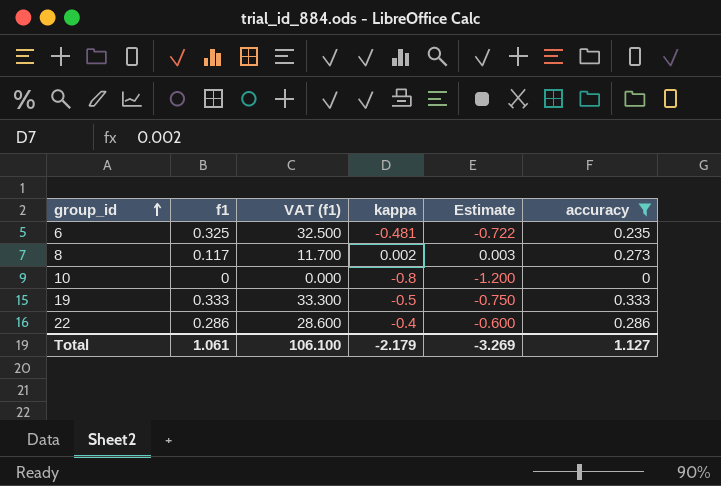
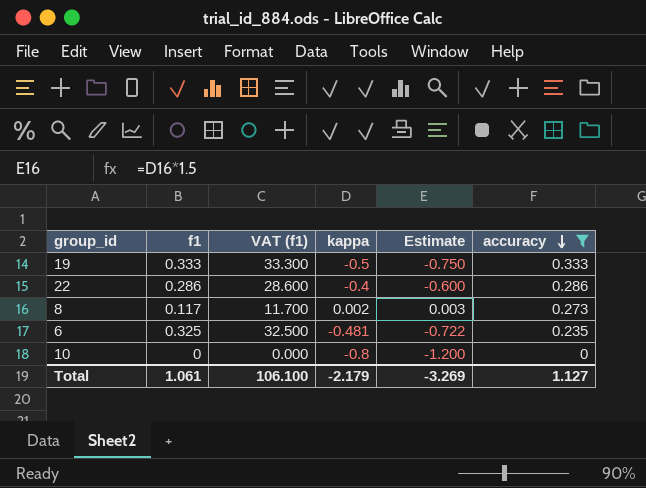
row order: group_id ascending -> accuracy descending

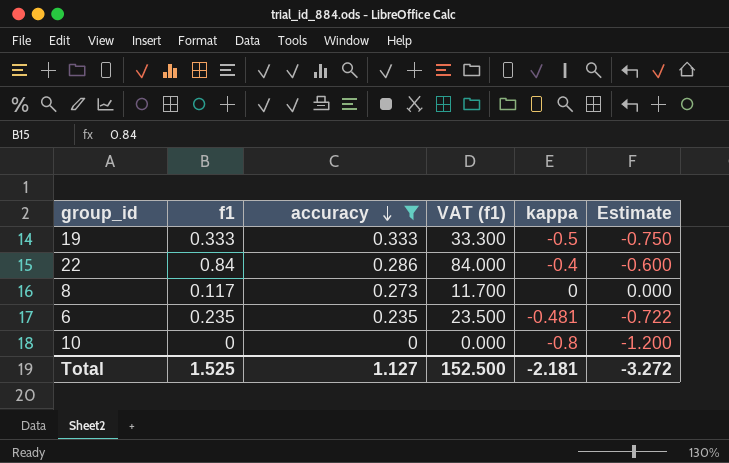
column accuracy | position: 6 -> 3
22 | f1: 0.286 -> 0.84
22 | VAT (f1): 28.600 -> 84.000
8 | kappa: 0.002 -> 0
8 | Estimate: 0.003 -> 0.000
6 | f1: 0.325 -> 0.235
6 | VAT (f1): 32.500 -> 23.500
Total | f1: 1.061 -> 1.525
Total | VAT (f1): 106.100 -> 152.500
Total | kappa: -2.179 -> -2.181
Total | Estimate: -3.269 -> -3.272

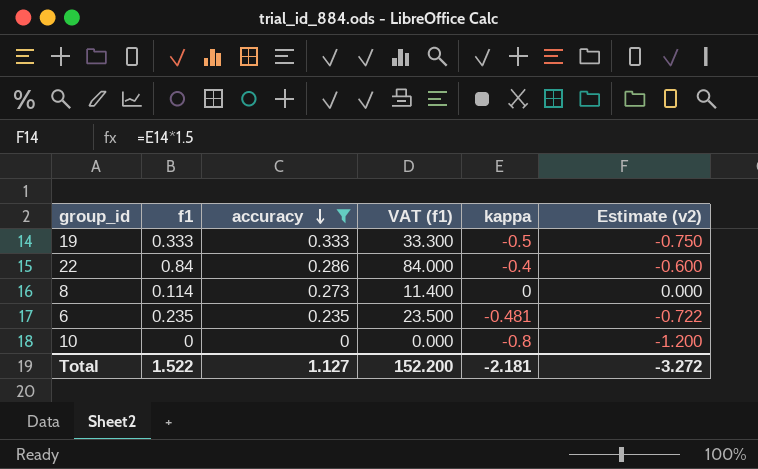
column name: Estimate -> Estimate (v2)
8 | f1: 0.117 -> 0.114
8 | VAT (f1): 11.700 -> 11.400
Total | f1: 1.525 -> 1.522
Total | VAT (f1): 152.500 -> 152.200

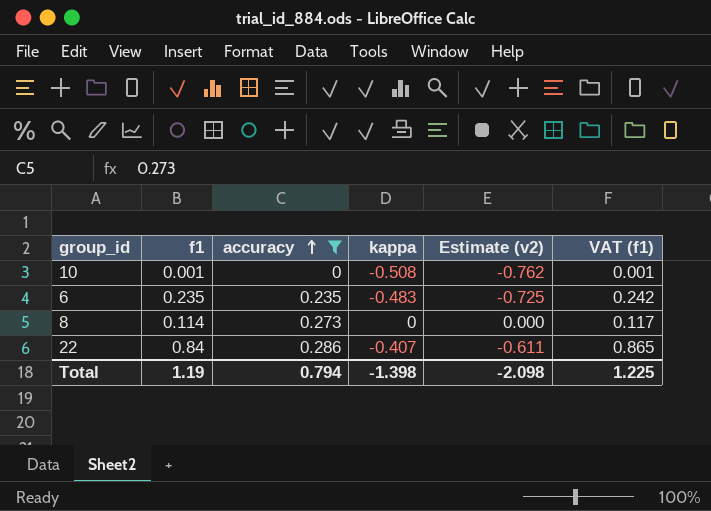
row order: accuracy descending -> accuracy ascending
column VAT (f1) | formula: [f1] * 100 -> [f1] * 1.03
column VAT (f1) | position: 4 -> 6
row 19: 0.333 | 0.333 | 33.300 | -0.5 | -0.750 -> none
10 | f1: 0 -> 0.001
10 | kappa: -0.8 -> -0.508
10 | Estimate (v2): -1.200 -> -0.762
6 | kappa: -0.481 -> -0.483
6 | Estimate (v2): -0.722 -> -0.725
22 | kappa: -0.4 -> -0.407
22 | Estimate (v2): -0.600 -> -0.611
Total | f1: 1.522 -> 1.19
Total | accuracy: 1.127 -> 0.794
Total | kappa: -2.181 -> -1.398
Total | Estimate (v2): -3.272 -> -2.098
Total | VAT (f1): 152.200 -> 1.225

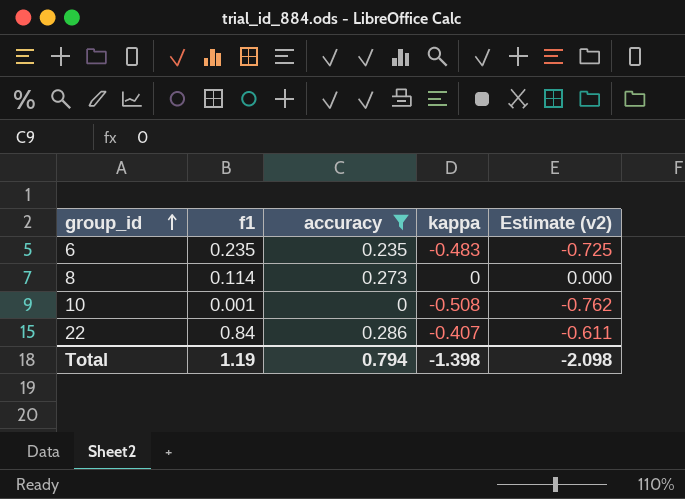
row order: accuracy ascending -> group_id ascending
column VAT (f1) | formula: [f1] * 1.03 -> none

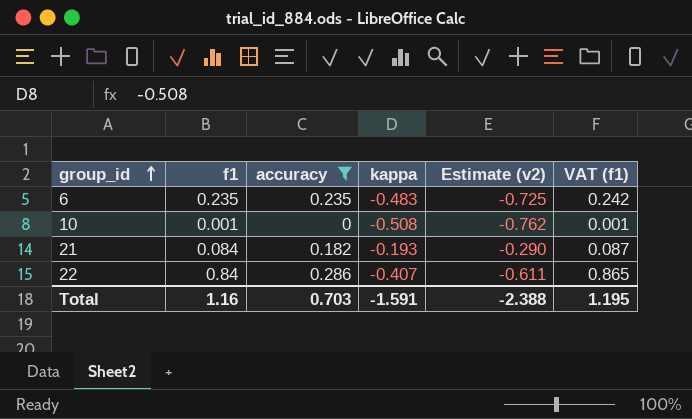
column VAT (f1) | formula: none -> [f1] * 1.03
row 8: 0.114 | 0.273 | 0 | 0.000 -> none
row 21: none -> 0.084 | 0.182 | -0.193 | -0.290 | 0.087
Total | f1: 1.19 -> 1.16
Total | accuracy: 0.794 -> 0.703
Total | kappa: -1.398 -> -1.591
Total | Estimate (v2): -2.098 -> -2.388

